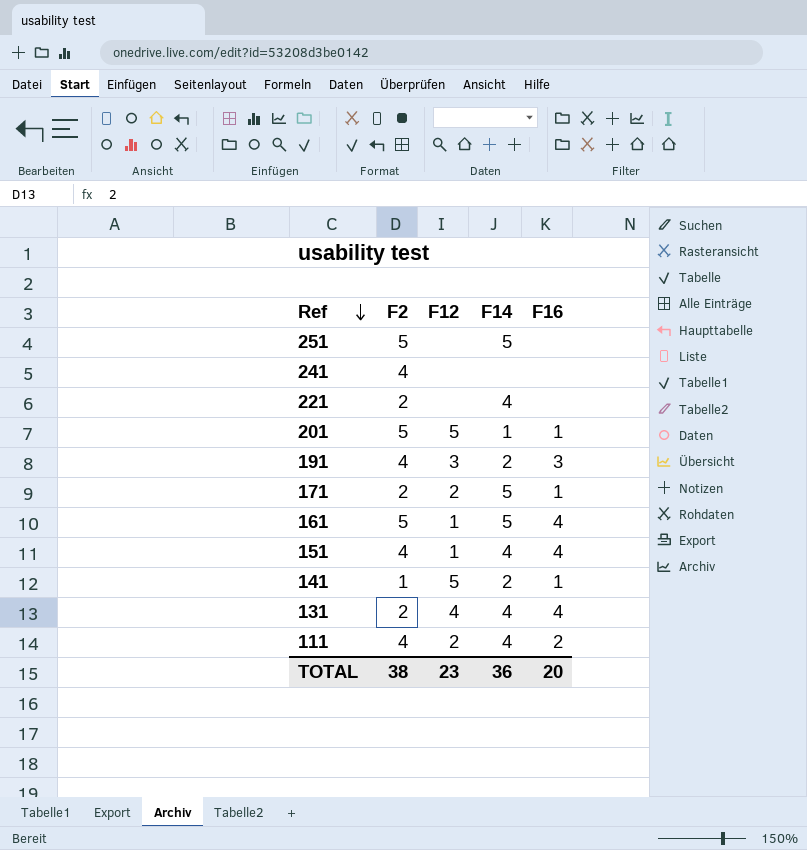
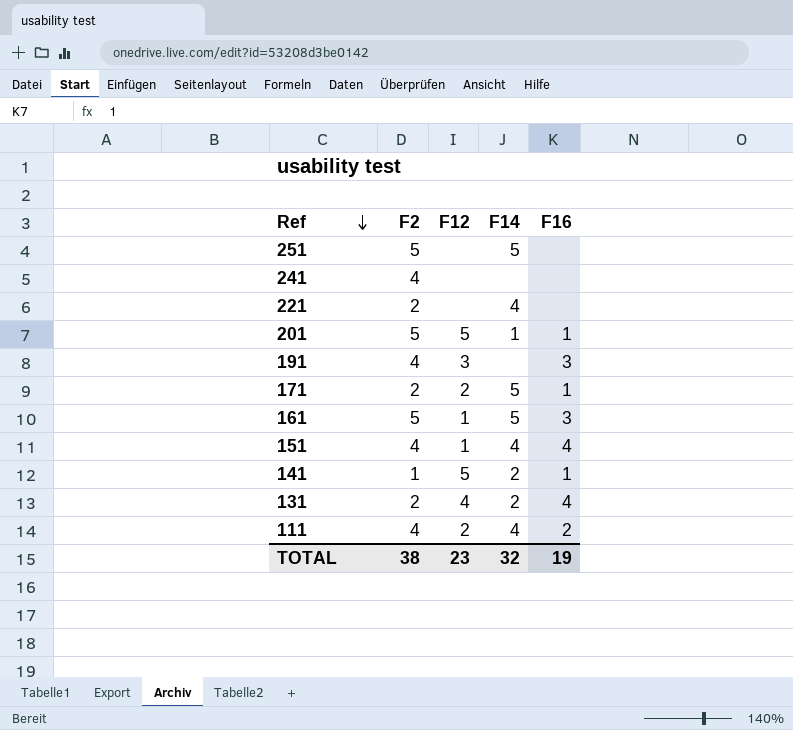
191 | F14: 2 -> none
161 | F16: 4 -> 3
131 | F14: 4 -> 2
TOTAL | F14: 36 -> 32
TOTAL | F16: 20 -> 19

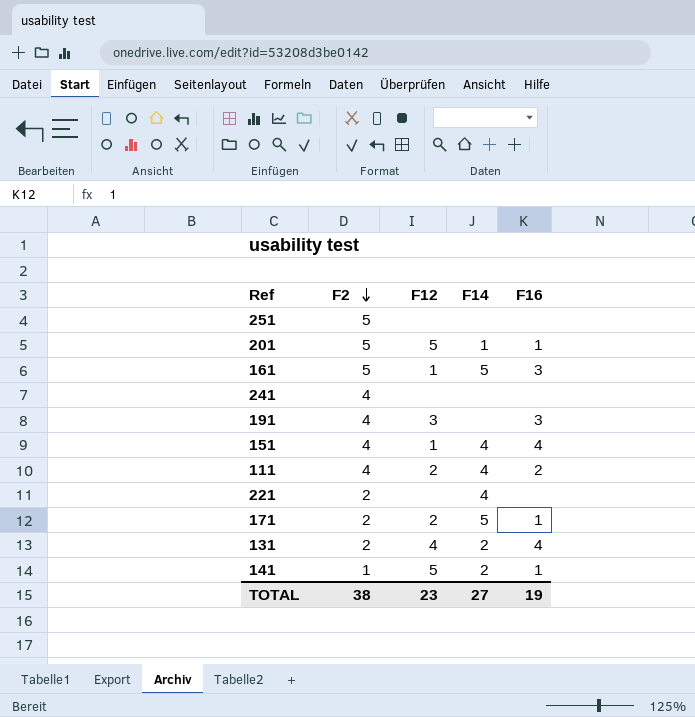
row order: Ref descending -> F2 descending
251 | F14: 5 -> none
TOTAL | F14: 32 -> 27

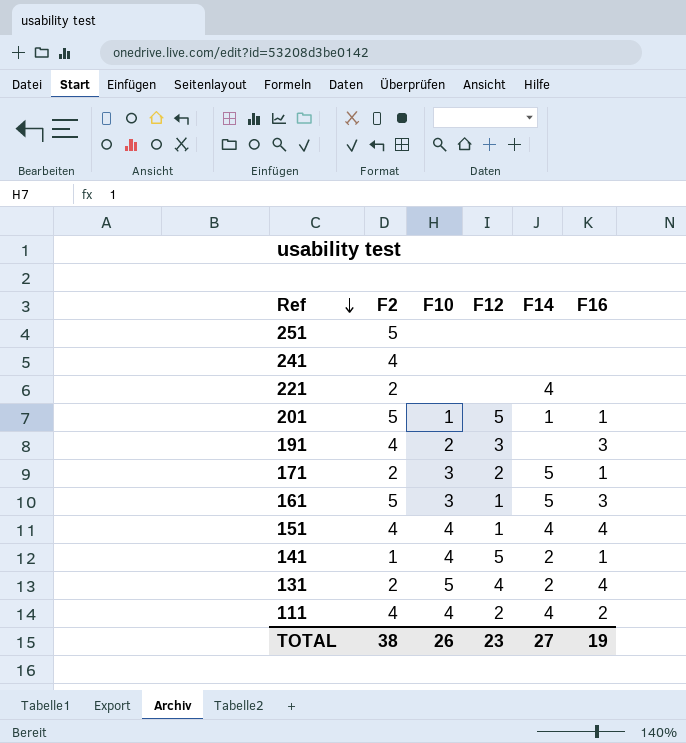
row order: F2 descending -> Ref descending
column F10 | position: none -> 3

